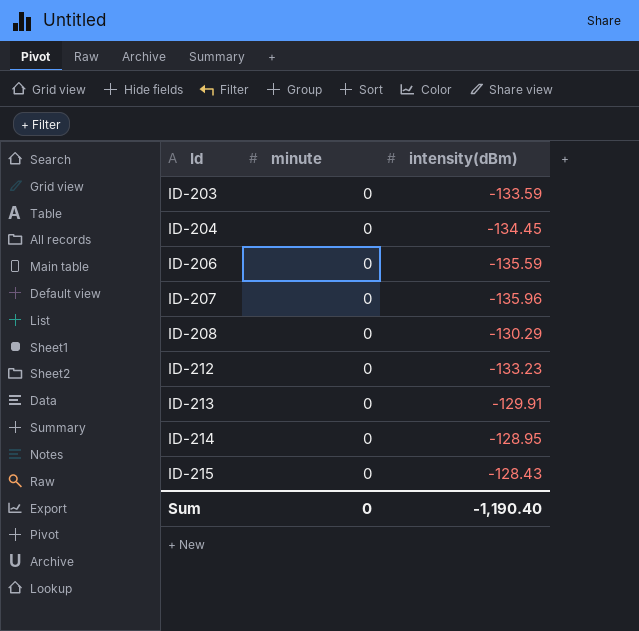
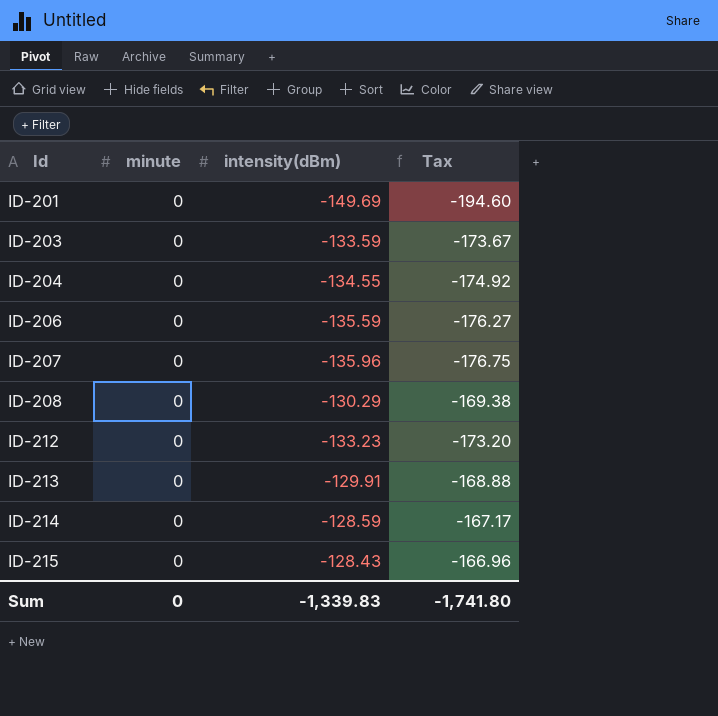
column Tax | formula: none -> [intensity(dBm)] * 1.3
row ID-201: none -> 0 | -149.69 | -194.60
ID-204 | intensity(dBm): -134.45 -> -134.55
ID-214 | intensity(dBm): -128.95 -> -128.59
Sum | intensity(dBm): -1,190.40 -> -1,339.83

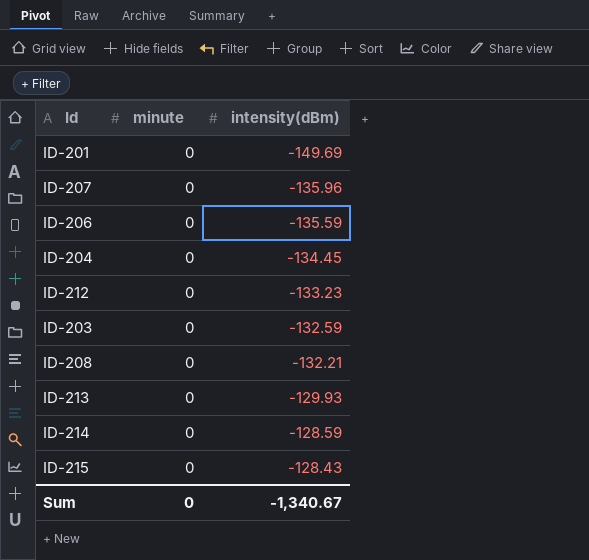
row order: Id ascending -> intensity(dBm) ascending
column Tax | formula: [intensity(dBm)] * 1.3 -> none
ID-204 | intensity(dBm): -134.55 -> -134.45
ID-203 | intensity(dBm): -133.59 -> -132.59
ID-208 | intensity(dBm): -130.29 -> -132.21
ID-213 | intensity(dBm): -129.91 -> -129.93
Sum | intensity(dBm): -1,339.83 -> -1,340.67

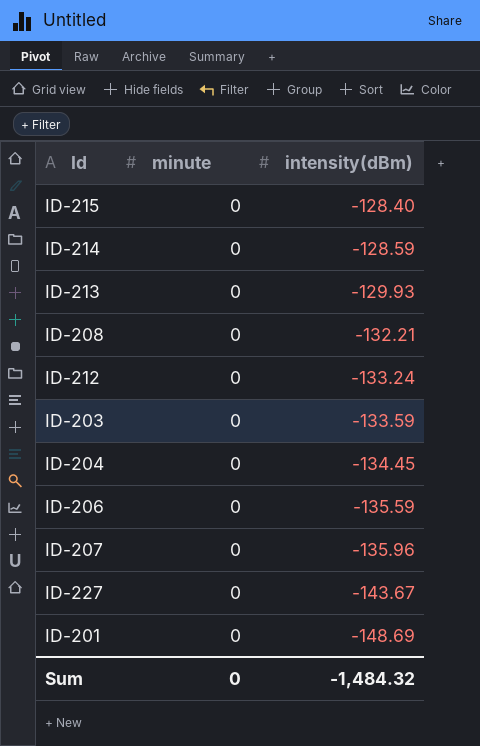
row order: intensity(dBm) ascending -> intensity(dBm) descending
ID-215 | intensity(dBm): -128.43 -> -128.40
ID-212 | intensity(dBm): -133.23 -> -133.24
ID-203 | intensity(dBm): -132.59 -> -133.59
row ID-227: none -> 0 | -143.67
ID-201 | intensity(dBm): -149.69 -> -148.69
Sum | intensity(dBm): -1,340.67 -> -1,484.32

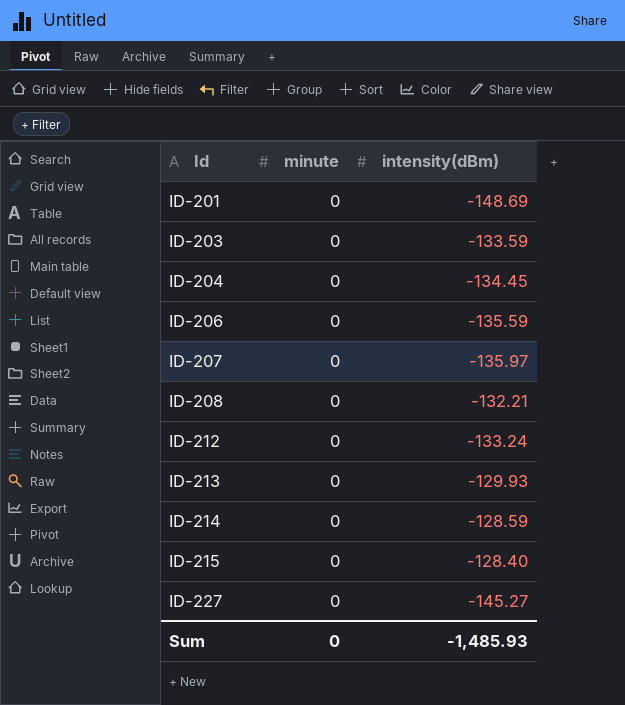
row order: intensity(dBm) descending -> Id ascending
ID-207 | intensity(dBm): -135.96 -> -135.97
ID-227 | intensity(dBm): -143.67 -> -145.27
Sum | intensity(dBm): -1,484.32 -> -1,485.93

